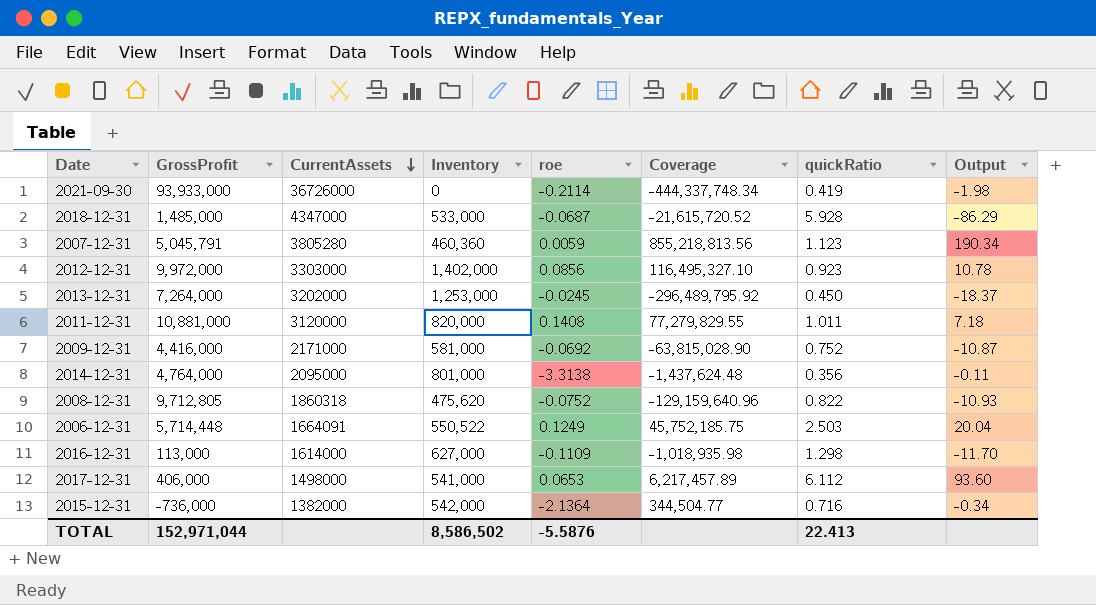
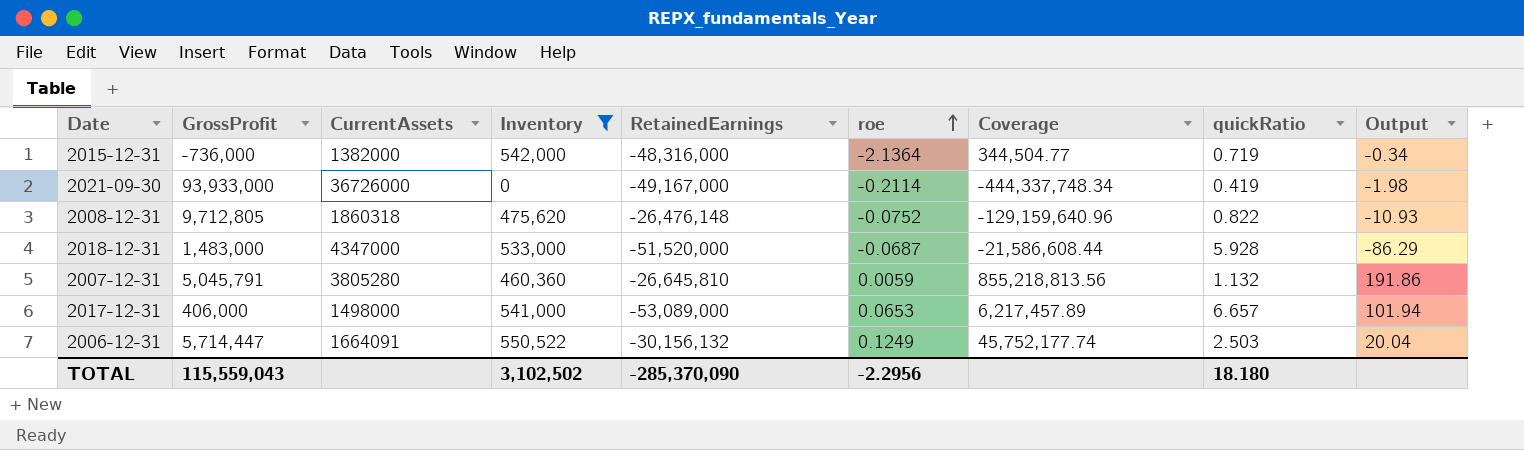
filter: none -> Inventory <= 550,522
row order: CurrentAssets descending -> roe ascending
column RetainedEarnings | position: none -> 5
2015-12-31 | quickRatio: 0.716 -> 0.719
2018-12-31 | GrossProfit: 1,485,000 -> 1,483,000
2018-12-31 | Coverage: -21,615,720.52 -> -21,586,608.44
2007-12-31 | quickRatio: 1.123 -> 1.132
2007-12-31 | Output: 190.34 -> 191.86
2017-12-31 | quickRatio: 6.112 -> 6.657
2017-12-31 | Output: 93.60 -> 101.94
2006-12-31 | GrossProfit: 5,714,448 -> 5,714,447
2006-12-31 | Coverage: 45,752,185.75 -> 45,752,177.74
TOTAL | GrossProfit: 152,971,044 -> 115,559,043
TOTAL | Inventory: 8,586,502 -> 3,102,502
TOTAL | roe: -5.5876 -> -2.2956
TOTAL | quickRatio: 22.413 -> 18.180

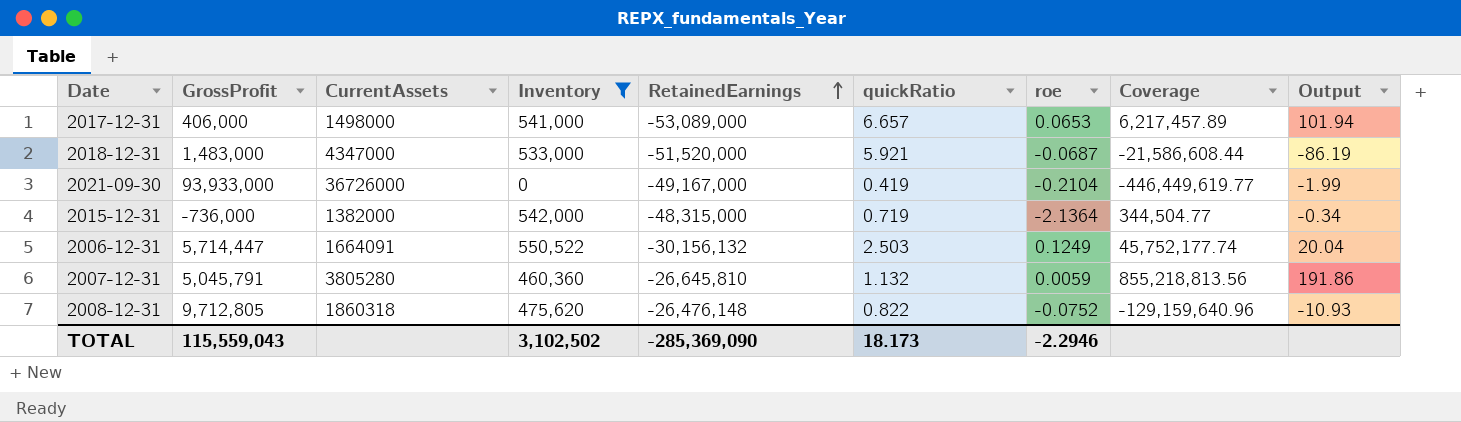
row order: roe ascending -> RetainedEarnings ascending
column quickRatio | position: 8 -> 6
2018-12-31 | quickRatio: 5.928 -> 5.921
2018-12-31 | Output: -86.29 -> -86.19
2021-09-30 | roe: -0.2114 -> -0.2104
2021-09-30 | Coverage: -444,337,748.34 -> -446,449,619.77
2021-09-30 | Output: -1.98 -> -1.99
2015-12-31 | RetainedEarnings: -48,316,000 -> -48,315,000
TOTAL | RetainedEarnings: -285,370,090 -> -285,369,090
TOTAL | quickRatio: 18.180 -> 18.173
TOTAL | roe: -2.2956 -> -2.2946

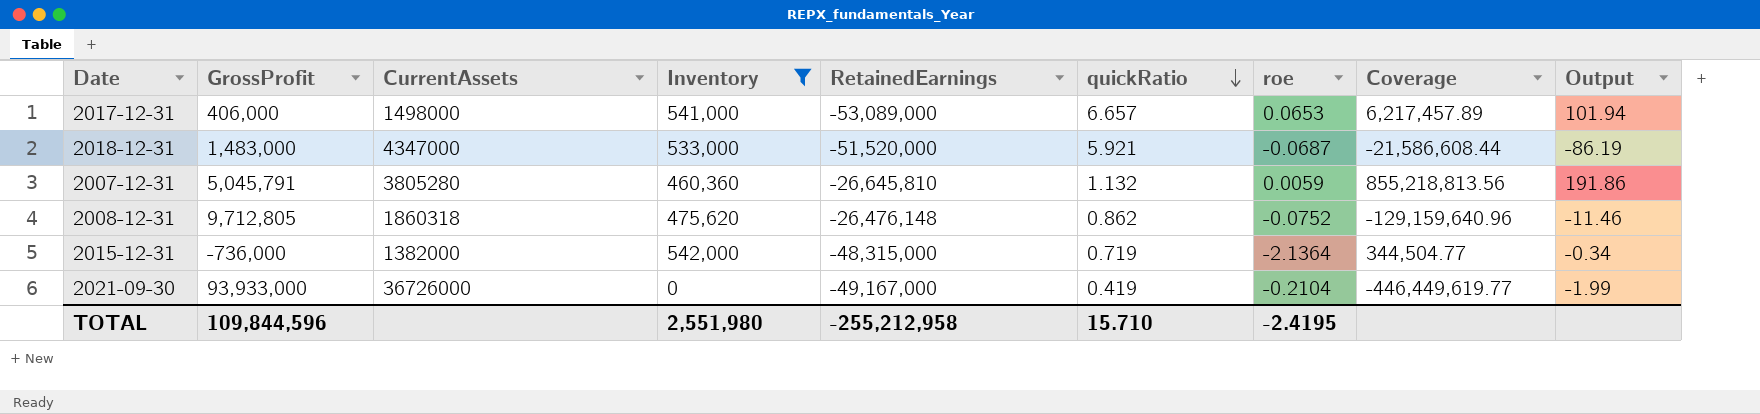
row order: RetainedEarnings ascending -> quickRatio descending
row 2006-12-31: 5,714,447 | 1664091 | 550,522 | -30,156,132 | 2.503 | 0.1249 | 45,752,177.74 | 20.04 -> none
2008-12-31 | quickRatio: 0.822 -> 0.862
2008-12-31 | Output: -10.93 -> -11.46
TOTAL | GrossProfit: 115,559,043 -> 109,844,596
TOTAL | Inventory: 3,102,502 -> 2,551,980
TOTAL | RetainedEarnings: -285,369,090 -> -255,212,958
TOTAL | quickRatio: 18.173 -> 15.710
TOTAL | roe: -2.2946 -> -2.4195

